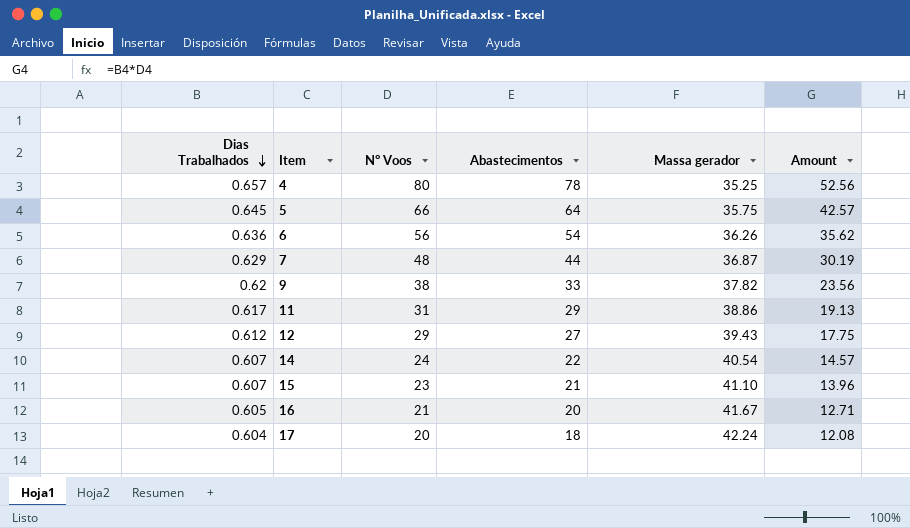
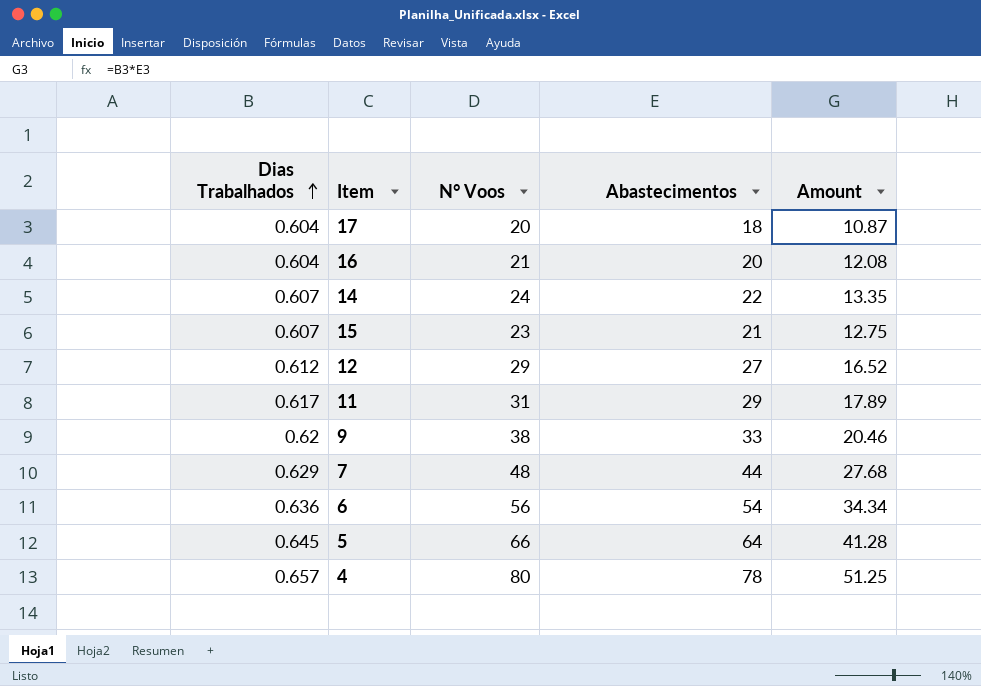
row order: Dias Trabalhados descending -> Dias Trabalhados ascending
column Massa gerador | position: 5 -> none
column Amount | formula: [Dias Trabalhados] * [N° Voos] -> [Dias Trabalhados] * [Abastecimentos]
16 | Dias Trabalhados: 0.605 -> 0.604

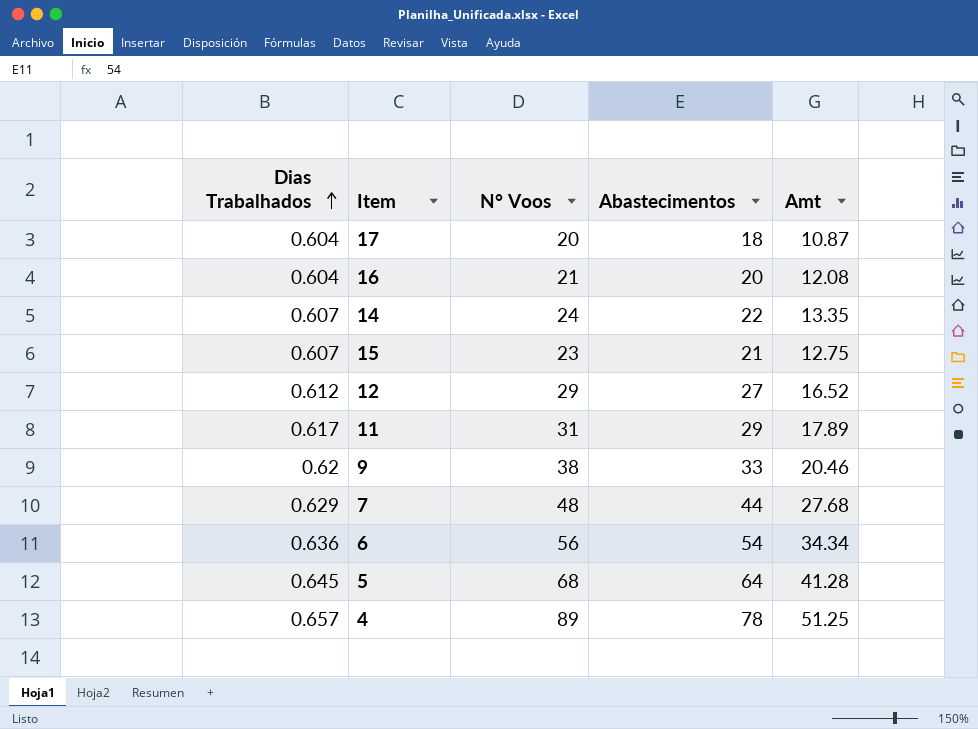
column name: Amount -> Amt
5 | N° Voos: 66 -> 68
4 | N° Voos: 80 -> 89

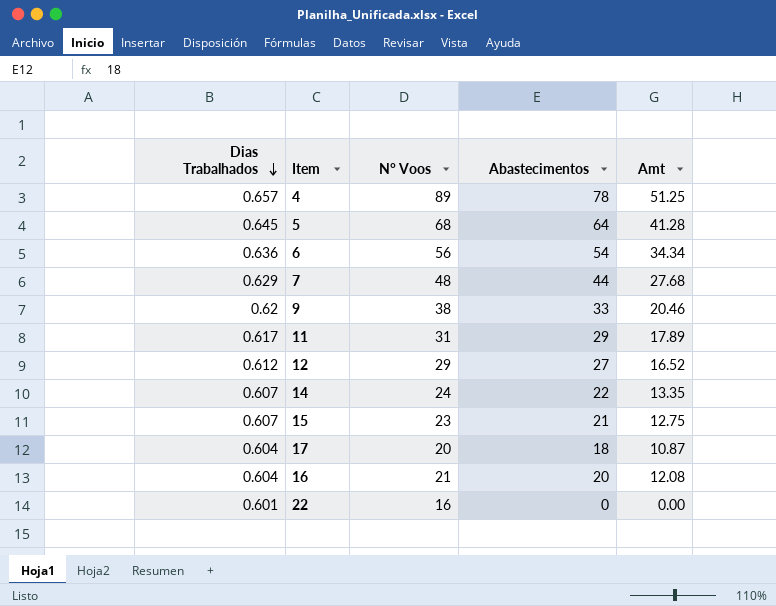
row order: Dias Trabalhados ascending -> Dias Trabalhados descending
row 22: none -> 0.601 | 16 | 0 | 0.00

